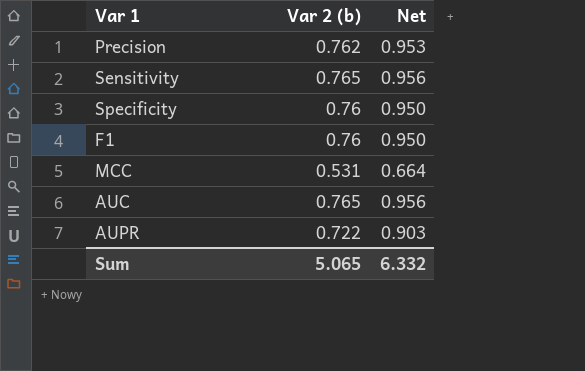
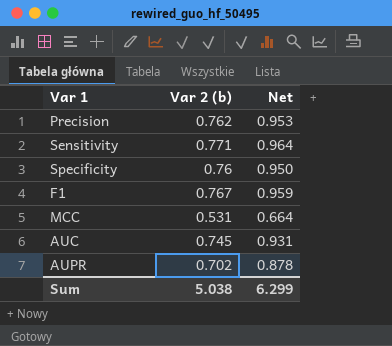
Sensitivity | Var 2 (b): 0.765 -> 0.771
Sensitivity | Net: 0.956 -> 0.964
F1 | Var 2 (b): 0.76 -> 0.767
F1 | Net: 0.950 -> 0.959
AUC | Var 2 (b): 0.765 -> 0.745
AUC | Net: 0.956 -> 0.931
AUPR | Var 2 (b): 0.722 -> 0.702
AUPR | Net: 0.903 -> 0.878
Sum | Var 2 (b): 5.065 -> 5.038
Sum | Net: 6.332 -> 6.299

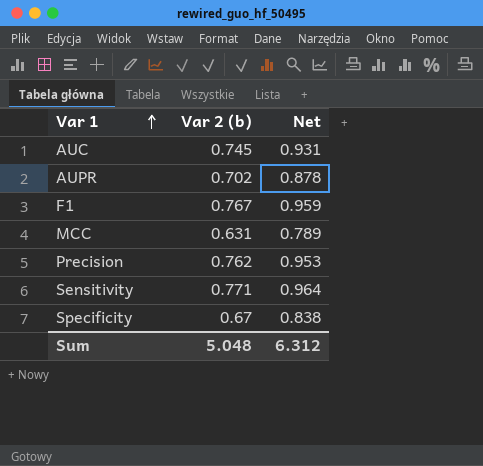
row order: none -> Var 1 ascending
MCC | Var 2 (b): 0.531 -> 0.631
MCC | Net: 0.664 -> 0.789
Specificity | Var 2 (b): 0.76 -> 0.67
Specificity | Net: 0.950 -> 0.838
Sum | Var 2 (b): 5.038 -> 5.048
Sum | Net: 6.299 -> 6.312

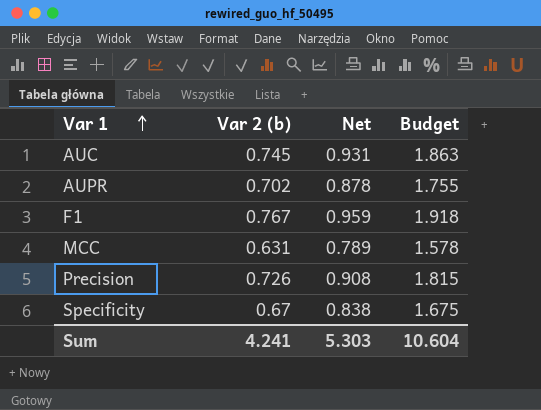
column Budget | formula: none -> [Var 2 (b)] * 2.5
row Sensitivity: 0.771 | 0.964 -> none
Precision | Var 2 (b): 0.762 -> 0.726
Precision | Net: 0.953 -> 0.908
Sum | Var 2 (b): 5.048 -> 4.241
Sum | Net: 6.312 -> 5.303

